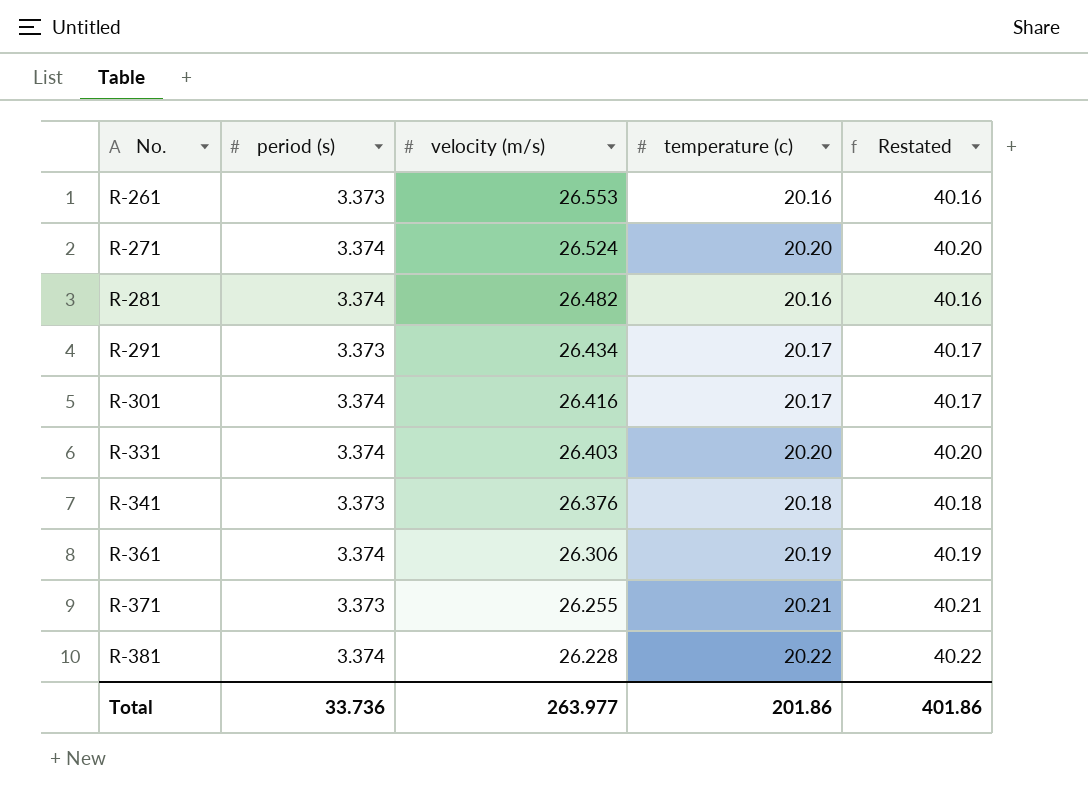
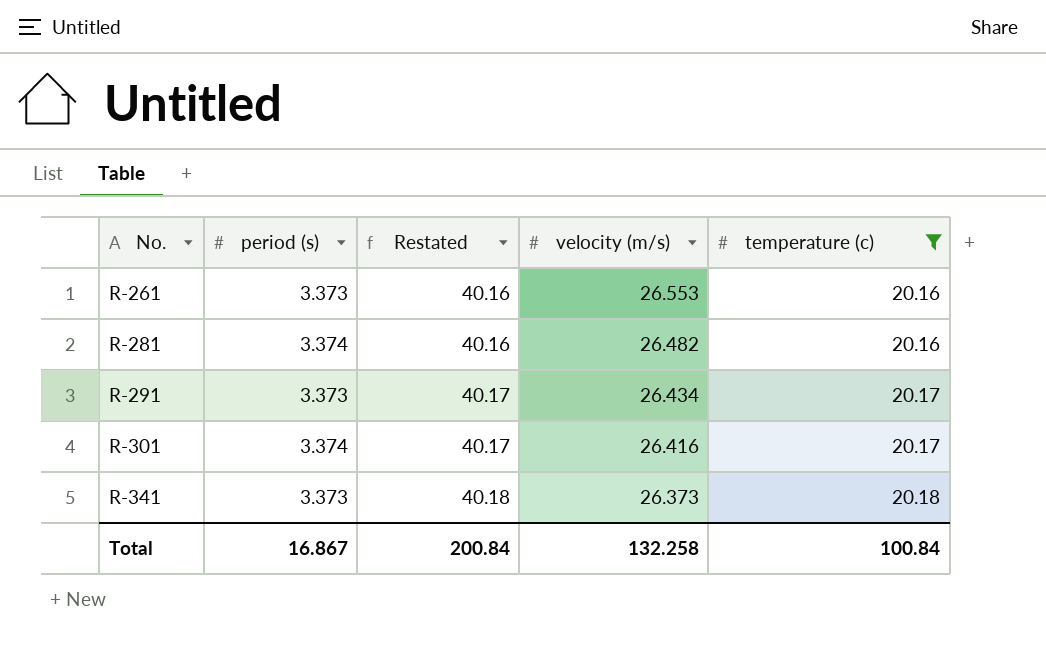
filter: none -> temperature (c) <= 20.18
column Restated | position: 5 -> 3
R-341 | velocity (m/s): 26.376 -> 26.373
Total | period (s): 33.736 -> 16.867
Total | Restated: 401.86 -> 200.84
Total | velocity (m/s): 263.977 -> 132.258
Total | temperature (c): 201.86 -> 100.84

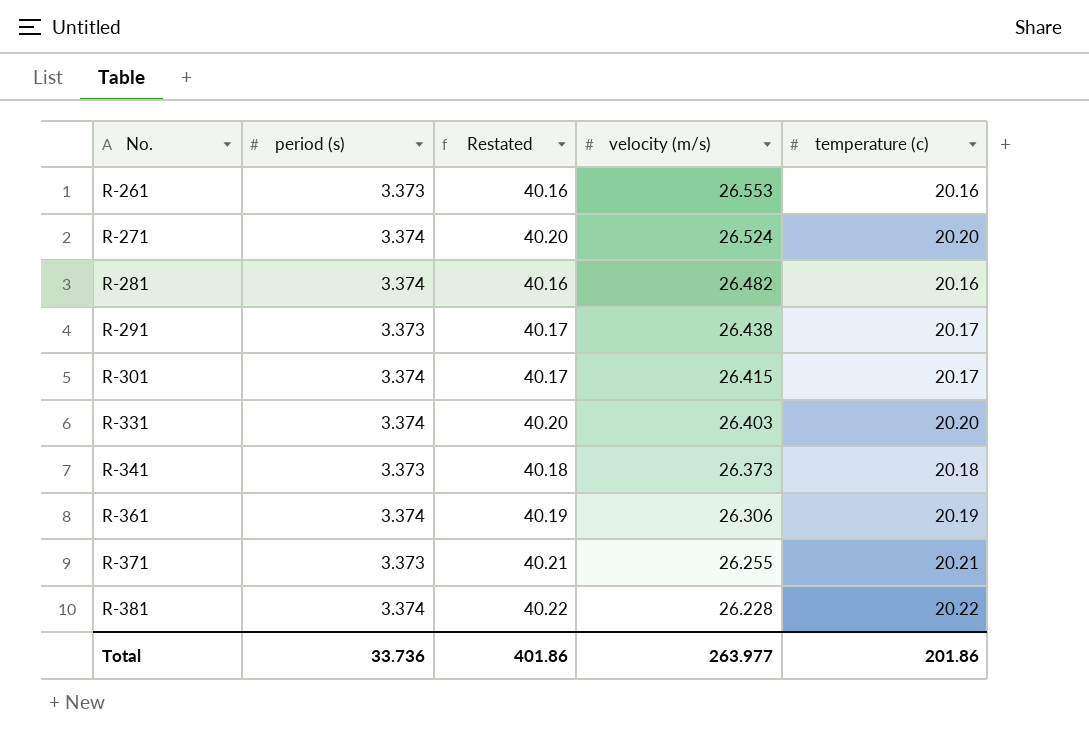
filter: temperature (c) <= 20.18 -> none
R-291 | velocity (m/s): 26.434 -> 26.438
R-301 | velocity (m/s): 26.416 -> 26.415
Total | period (s): 16.867 -> 33.736
Total | Restated: 200.84 -> 401.86
Total | velocity (m/s): 132.258 -> 263.977
Total | temperature (c): 100.84 -> 201.86

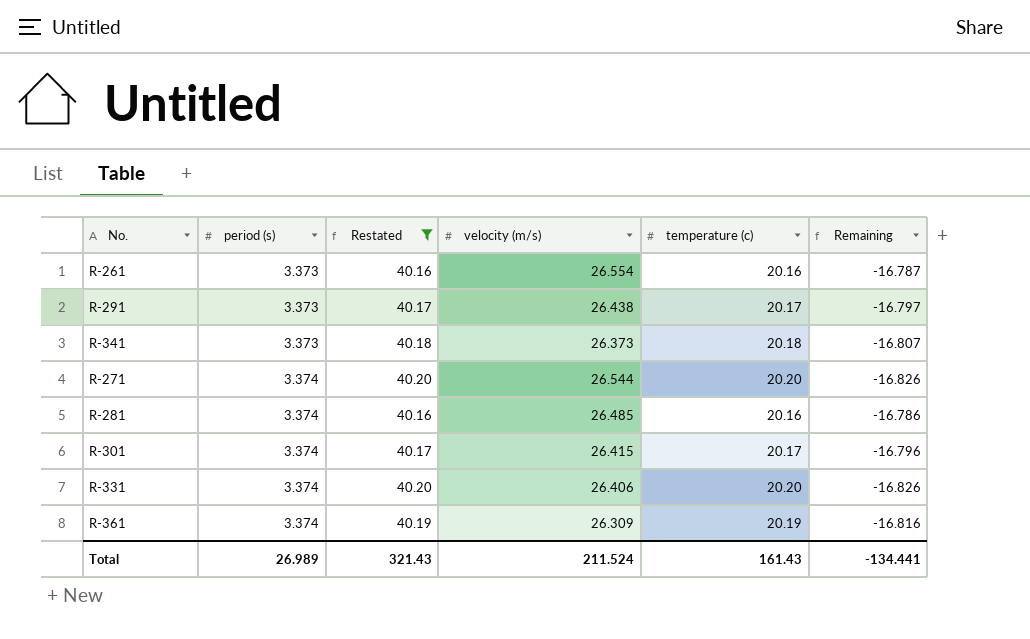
filter: none -> Restated <= 40.20
row order: No. ascending -> period (s) ascending
column Remaining | formula: none -> [period (s)] - [temperature (c)]
R-261 | velocity (m/s): 26.553 -> 26.554
R-271 | velocity (m/s): 26.524 -> 26.544
R-281 | velocity (m/s): 26.482 -> 26.485
R-331 | velocity (m/s): 26.403 -> 26.406
R-361 | velocity (m/s): 26.306 -> 26.309
Total | period (s): 33.736 -> 26.989
Total | Restated: 401.86 -> 321.43
Total | velocity (m/s): 263.977 -> 211.524
Total | temperature (c): 201.86 -> 161.43

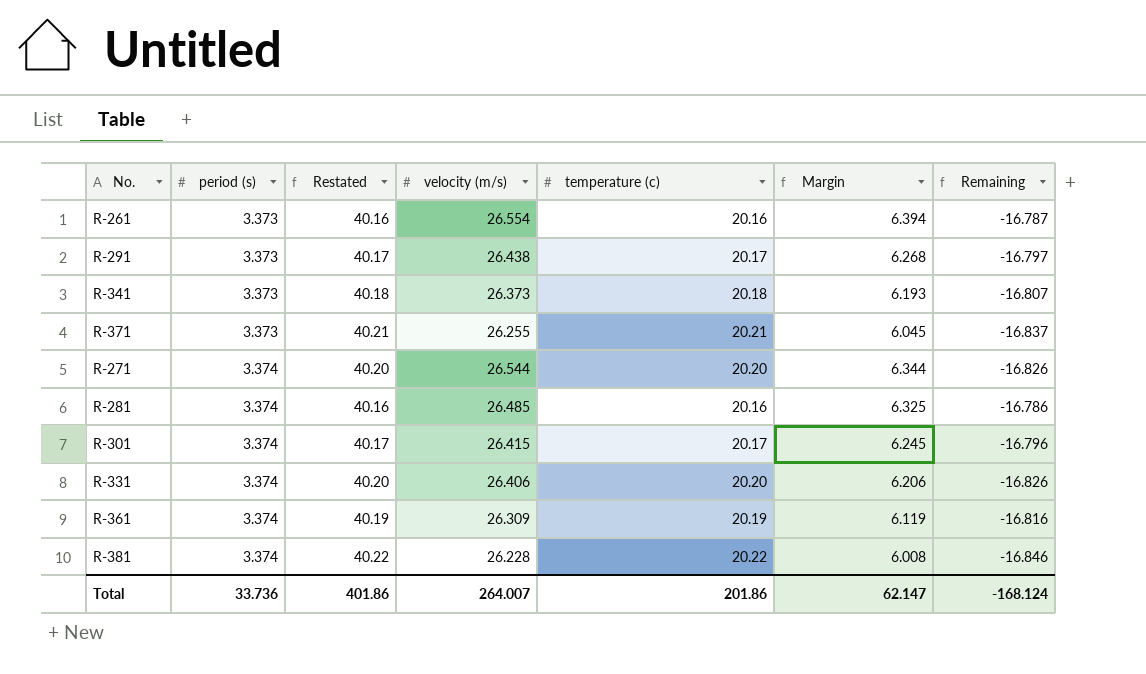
filter: Restated <= 40.20 -> none
column Margin | formula: none -> [velocity (m/s)] - [temperature (c)]
Total | period (s): 26.989 -> 33.736
Total | Restated: 321.43 -> 401.86
Total | velocity (m/s): 211.524 -> 264.007
Total | temperature (c): 161.43 -> 201.86
Total | Remaining: -134.441 -> -168.124

